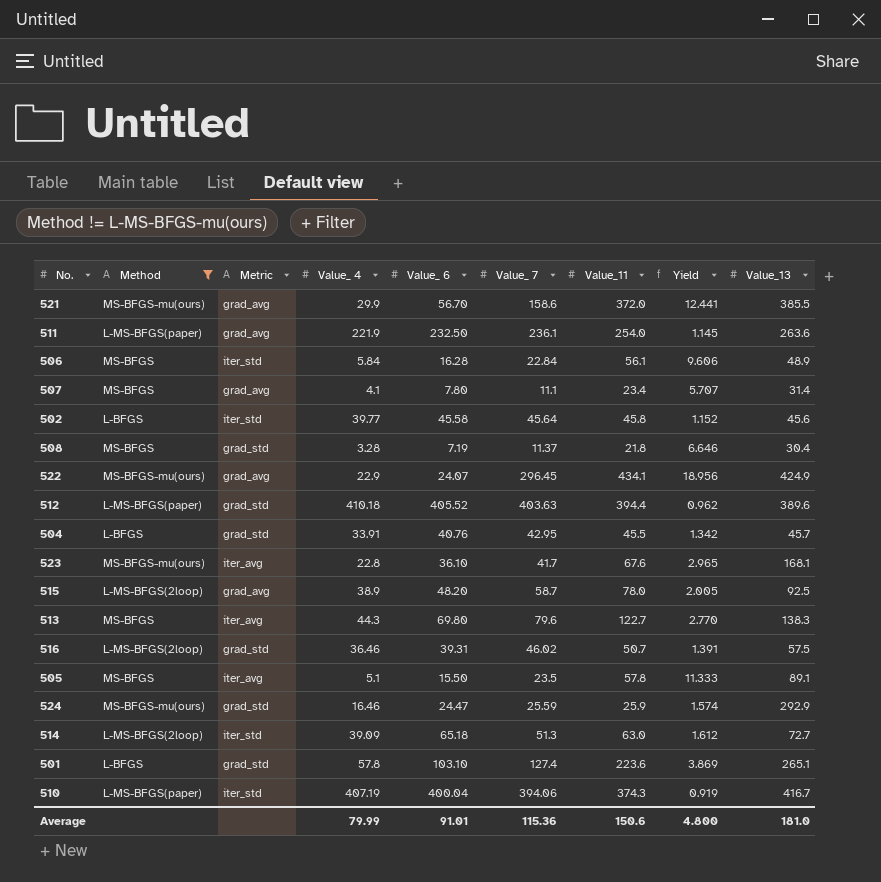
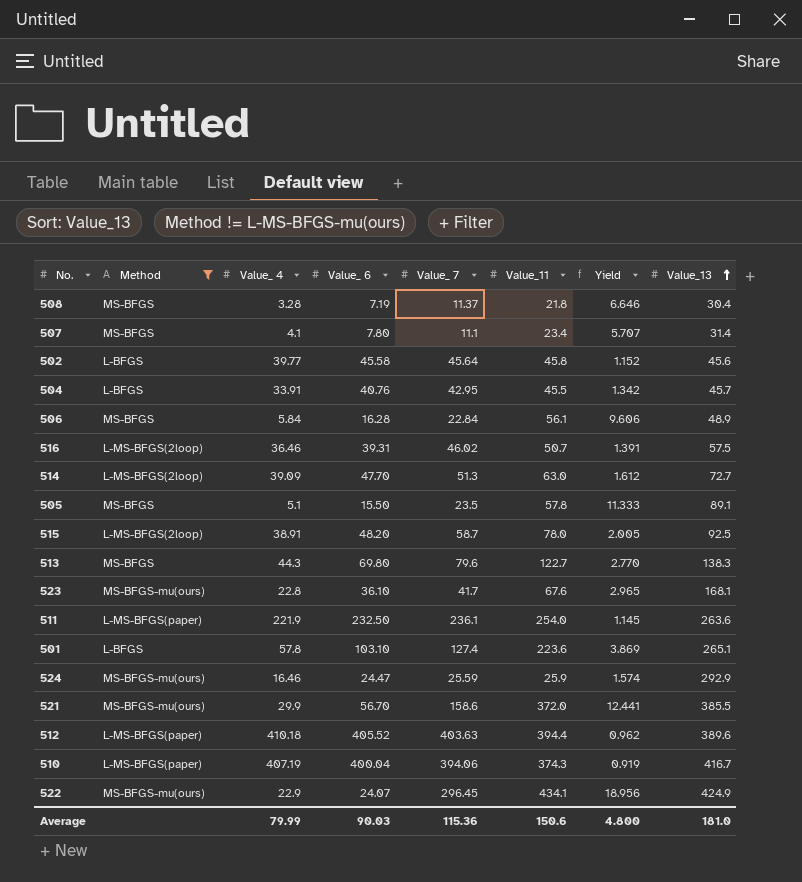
row order: none -> Value_13 ascending
column Metric | position: 3 -> none
514 | Value_ 6: 65.18 -> 47.70
515 | Value_ 4: 38.9 -> 38.91
Average | Value_ 6: 91.01 -> 90.03

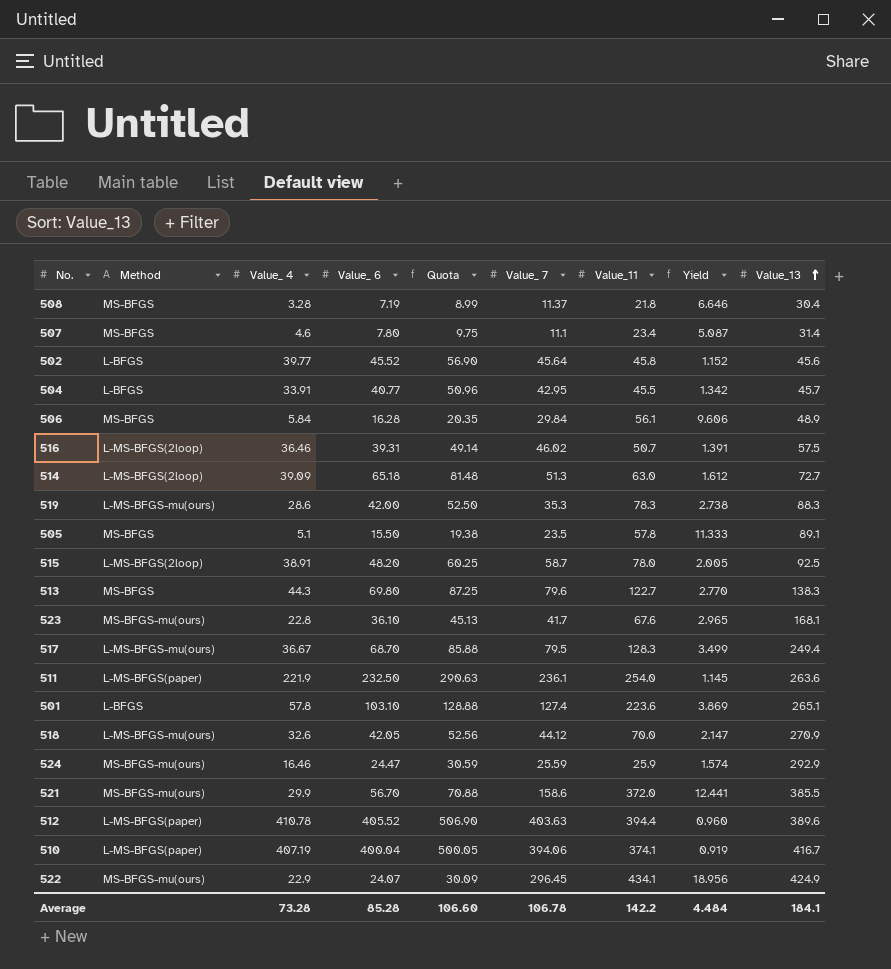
filter: Method != L-MS-BFGS-mu(ours) -> none
column Quota | formula: none -> [Value_ 6] * 1.25
507 | Value_ 4: 4.1 -> 4.6
507 | Yield: 5.707 -> 5.087
502 | Value_ 6: 45.58 -> 45.52
504 | Value_ 6: 40.76 -> 40.77
506 | Value_ 7: 22.84 -> 29.84
514 | Value_ 6: 47.70 -> 65.18
512 | Value_ 4: 410.18 -> 410.78
512 | Yield: 0.962 -> 0.960
510 | Value_11: 374.3 -> 374.1
Average | Value_ 4: 79.99 -> 73.28
Average | Value_ 6: 90.03 -> 85.28
Average | Value_ 7: 115.36 -> 106.78
Average | Value_11: 150.6 -> 142.2
Average | Yield: 4.800 -> 4.484
Average | Value_13: 181.0 -> 184.1

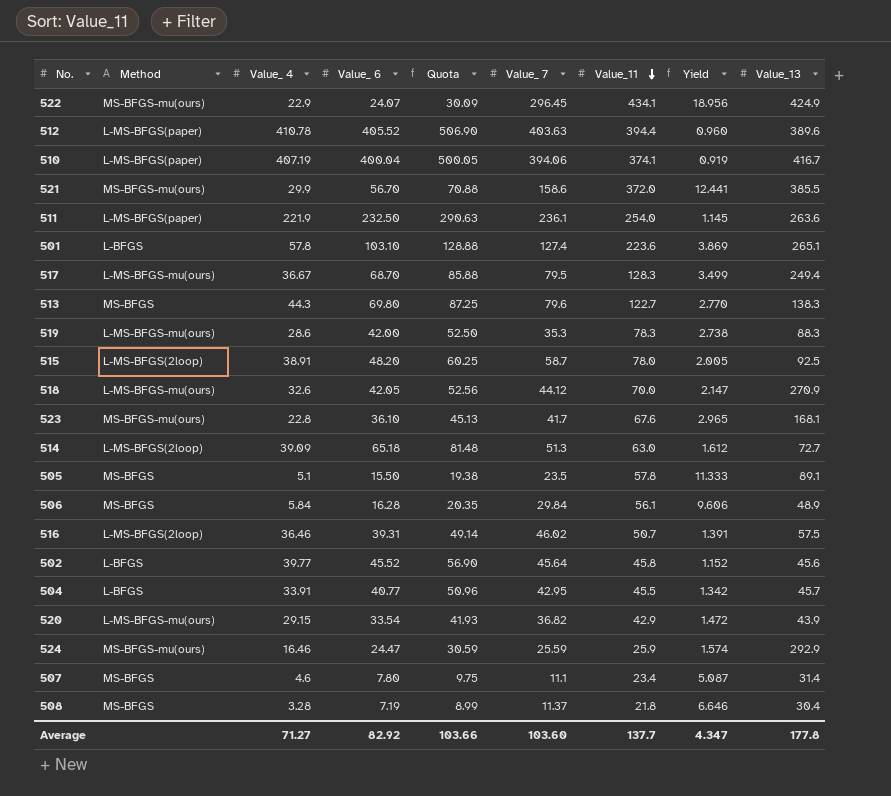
row order: Value_13 ascending -> Value_11 descending
row 520: none -> L-MS-BFGS-mu(ours) | 29.15 | 33.54 | 41.93 | 36.82 | 42.9 | 1.472 | 43.9
Average | Value_ 4: 73.28 -> 71.27
Average | Value_ 6: 85.28 -> 82.92
Average | Quota: 106.60 -> 103.66
Average | Value_ 7: 106.78 -> 103.60
Average | Value_11: 142.2 -> 137.7
Average | Yield: 4.484 -> 4.347
Average | Value_13: 184.1 -> 177.8

